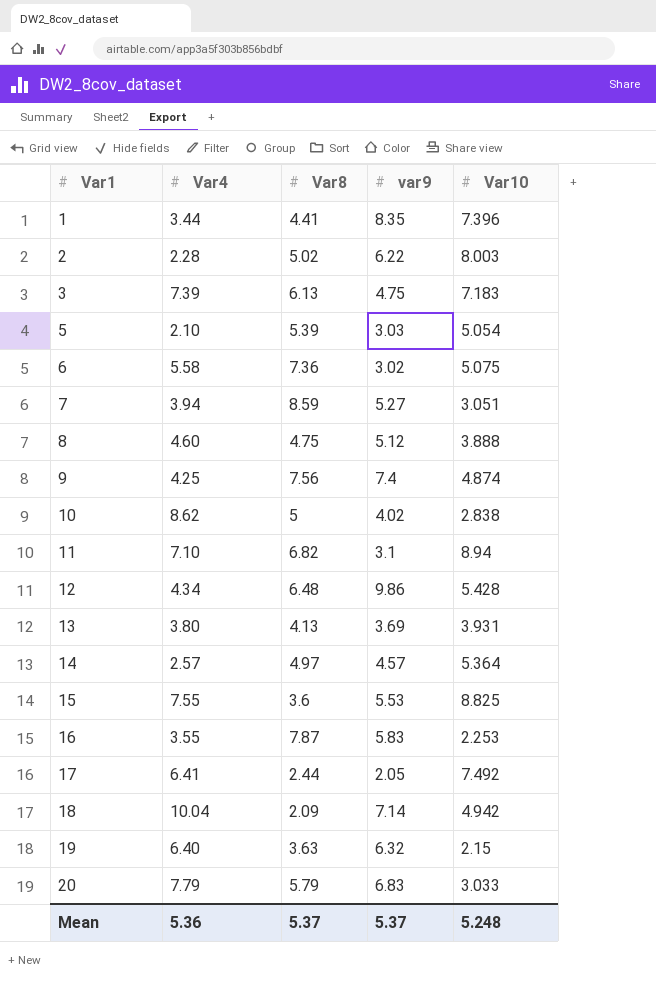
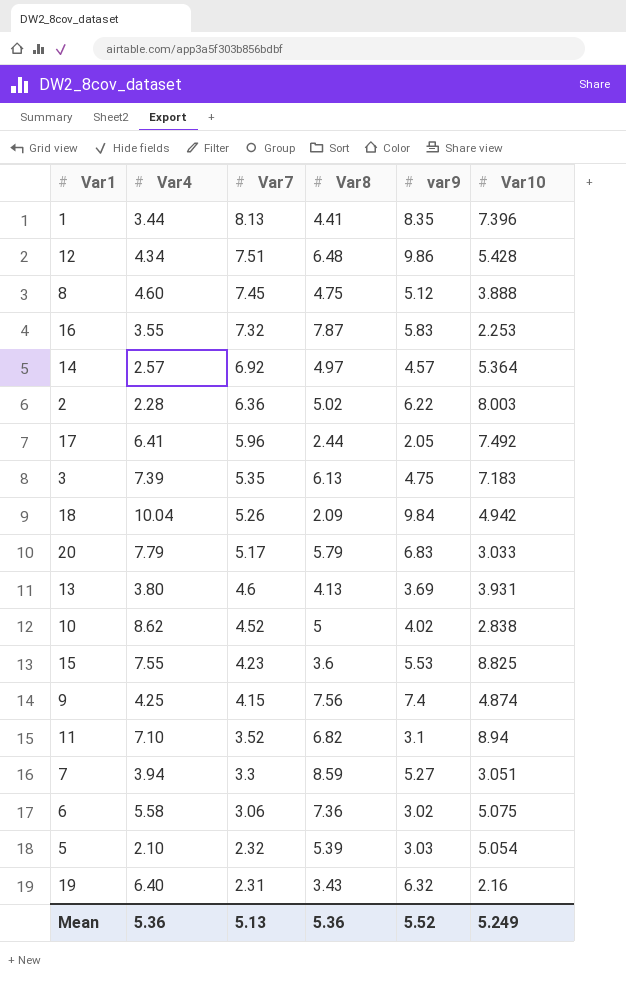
row order: Var1 ascending -> Var7 descending
column Var7 | position: none -> 3
18 | var9: 7.14 -> 9.84
19 | Var8: 3.63 -> 3.43
19 | Var10: 2.15 -> 2.16
Mean | Var8: 5.37 -> 5.36
Mean | var9: 5.37 -> 5.52
Mean | Var10: 5.248 -> 5.249

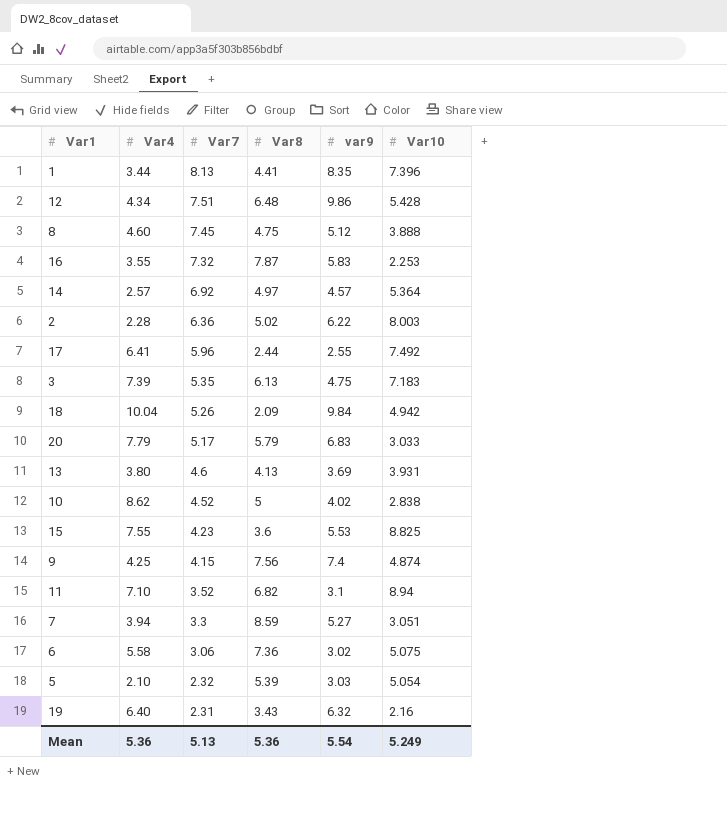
17 | var9: 2.05 -> 2.55
Mean | var9: 5.52 -> 5.54

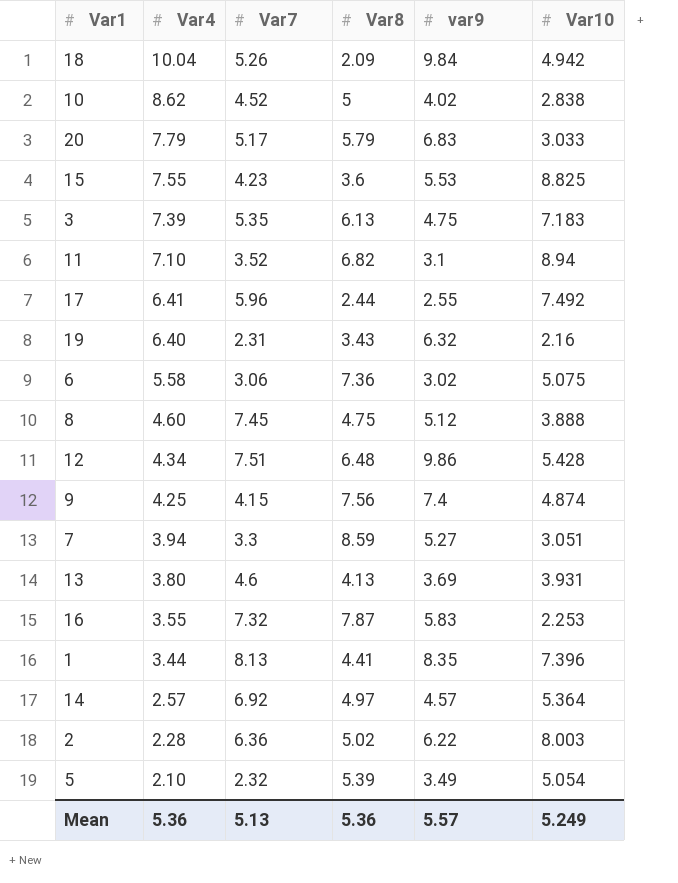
row order: Var7 descending -> Var4 descending
5 | var9: 3.03 -> 3.49
Mean | var9: 5.54 -> 5.57

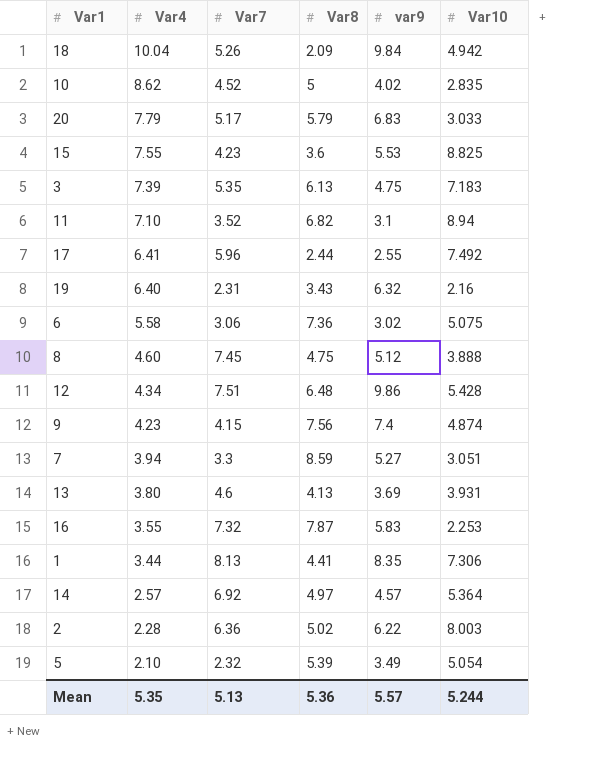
10 | Var10: 2.838 -> 2.835
9 | Var4: 4.25 -> 4.23
1 | Var10: 7.396 -> 7.306
Mean | Var4: 5.36 -> 5.35
Mean | Var10: 5.249 -> 5.244

